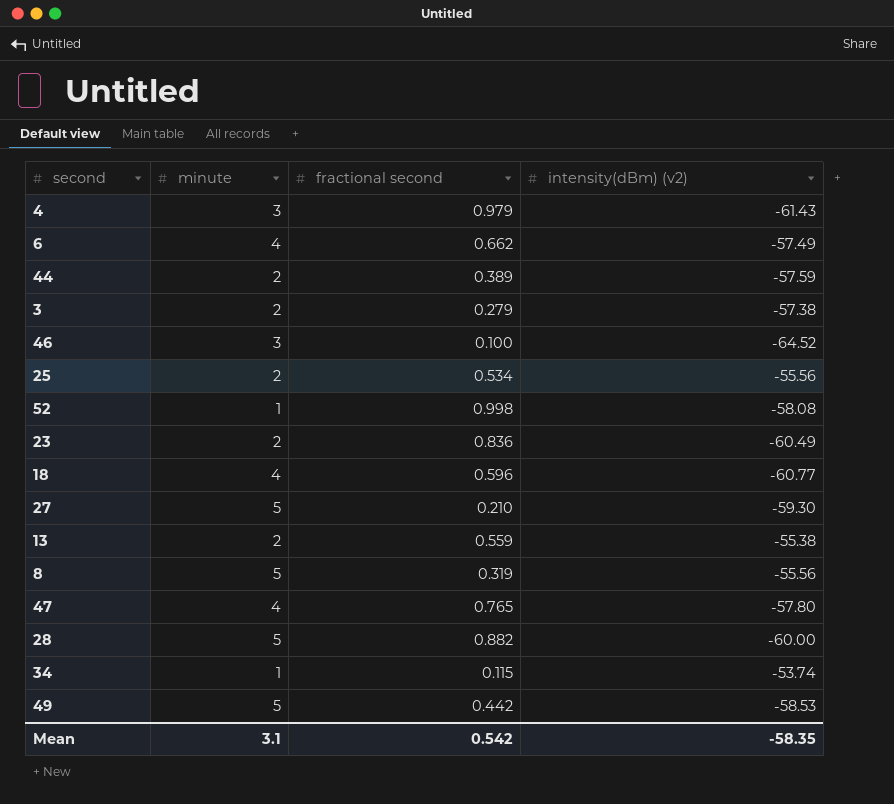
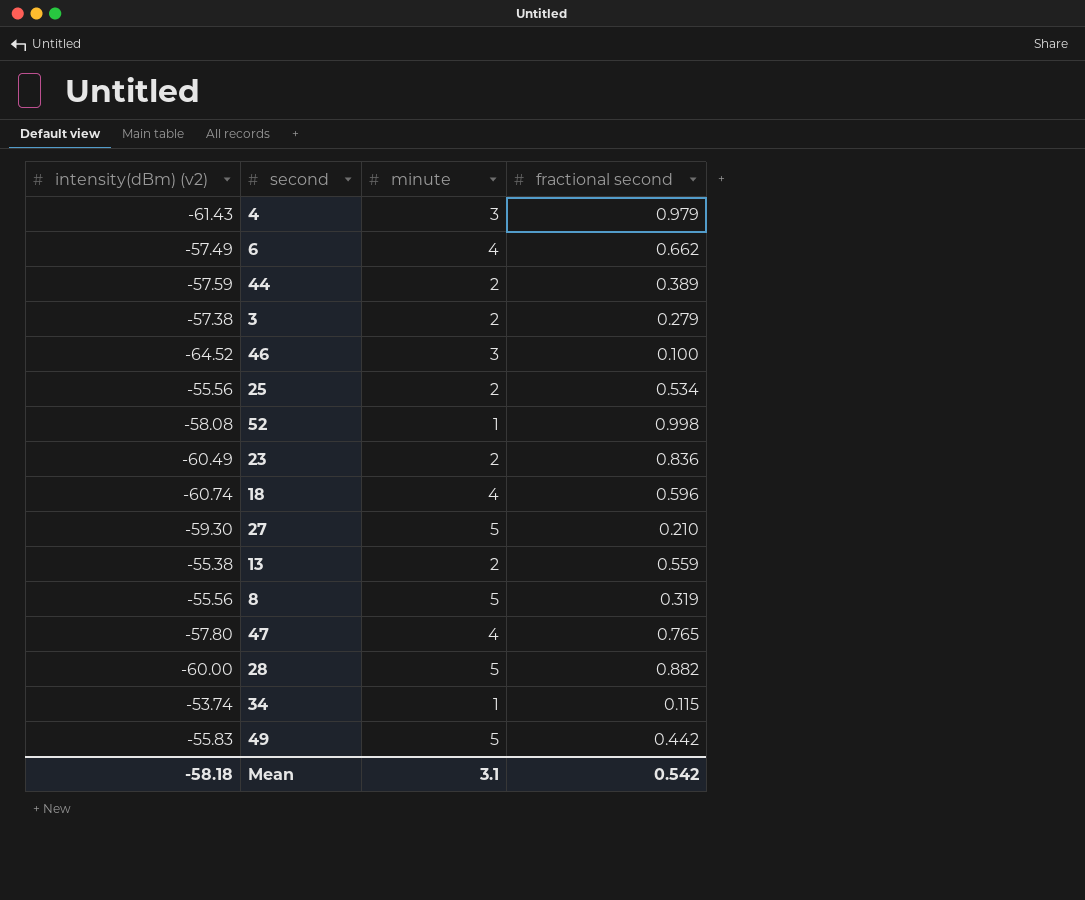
column intensity(dBm) (v2) | position: 4 -> 1
18 | intensity(dBm) (v2): -60.77 -> -60.74
49 | intensity(dBm) (v2): -58.53 -> -55.83
Mean | intensity(dBm) (v2): -58.35 -> -58.18

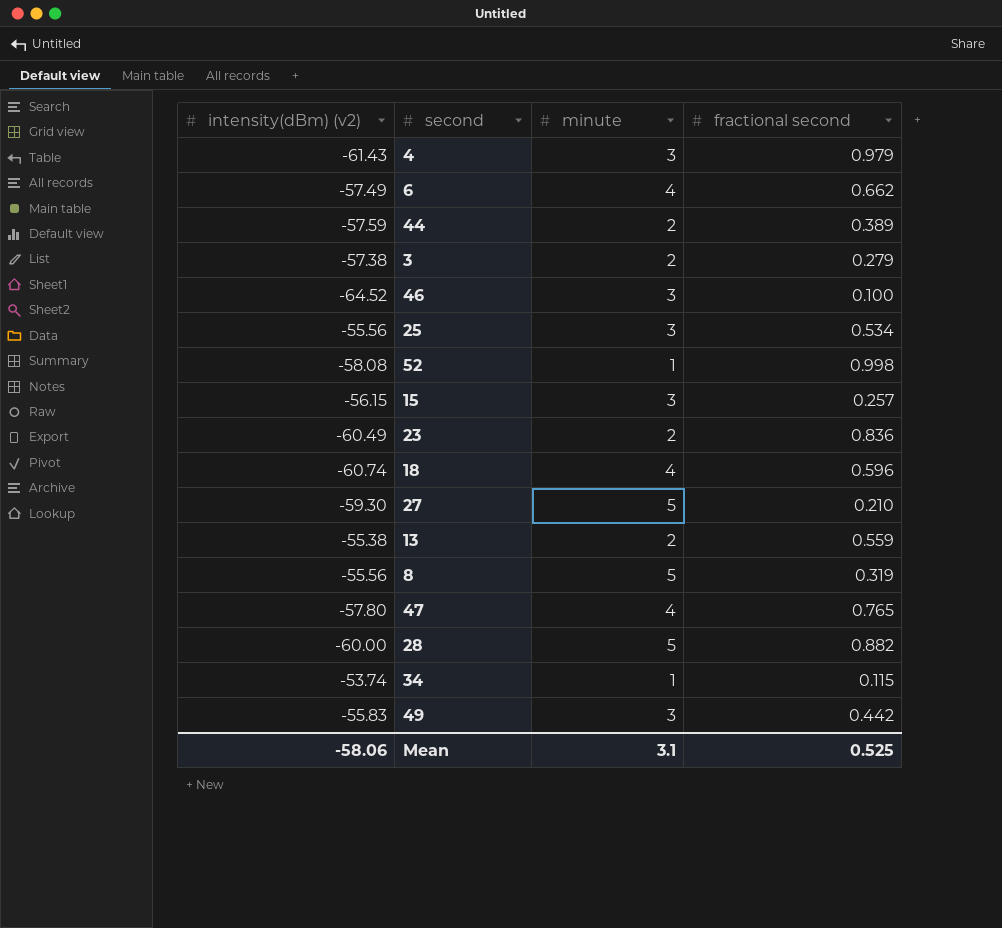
25 | minute: 2 -> 3
row 15: none -> -56.15 | 3 | 0.257
49 | minute: 5 -> 3
Mean | intensity(dBm) (v2): -58.18 -> -58.06
Mean | fractional second: 0.542 -> 0.525

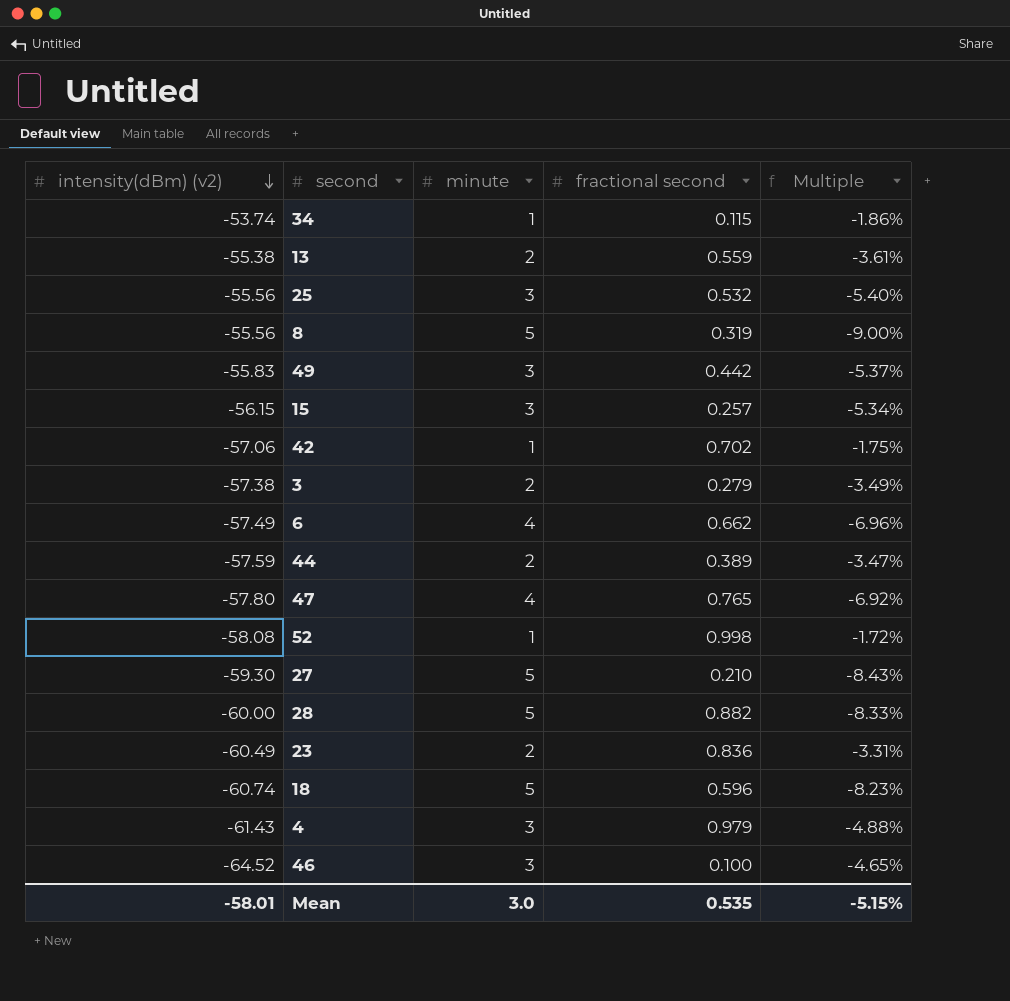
row order: none -> intensity(dBm) (v2) descending
column Multiple | formula: none -> [minute] / [intensity(dBm) (v2)]
25 | fractional second: 0.534 -> 0.532
row 42: none -> -57.06 | 1 | 0.702 | -1.75%
18 | minute: 4 -> 5
Mean | intensity(dBm) (v2): -58.06 -> -58.01
Mean | minute: 3.1 -> 3.0
Mean | fractional second: 0.525 -> 0.535

